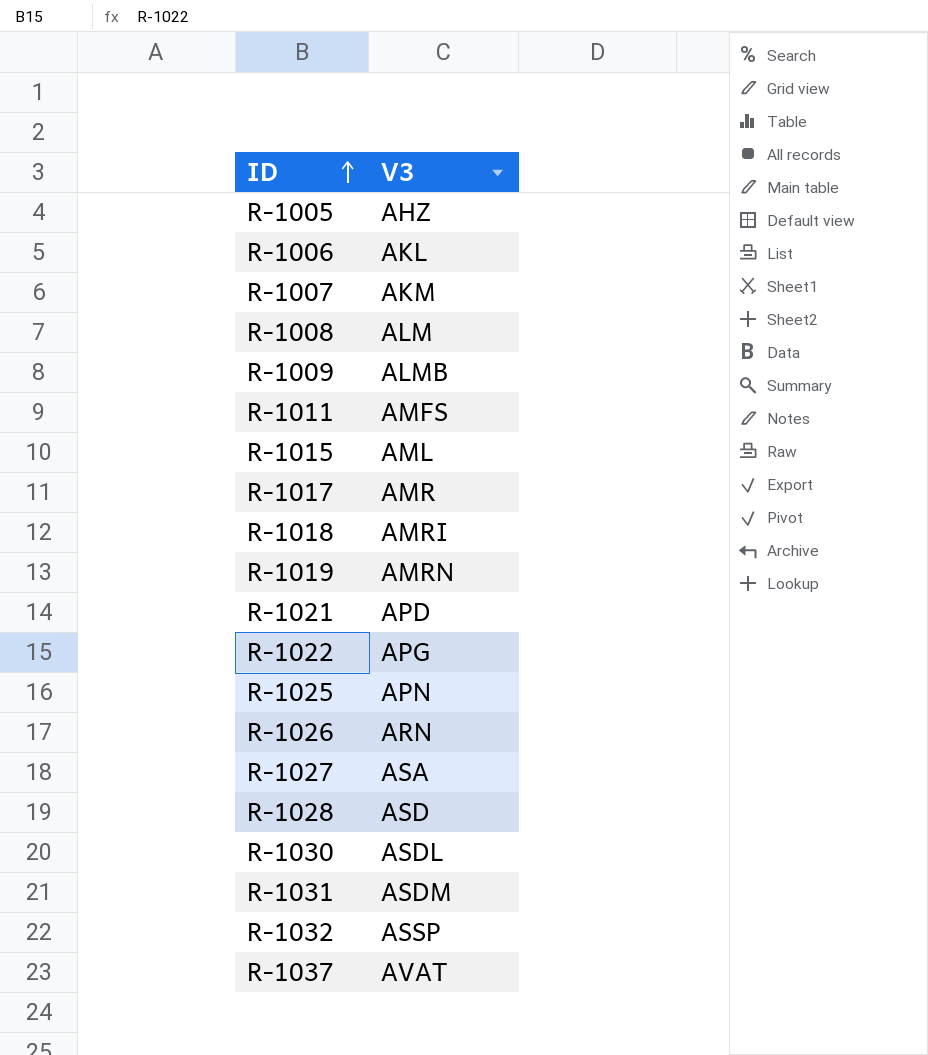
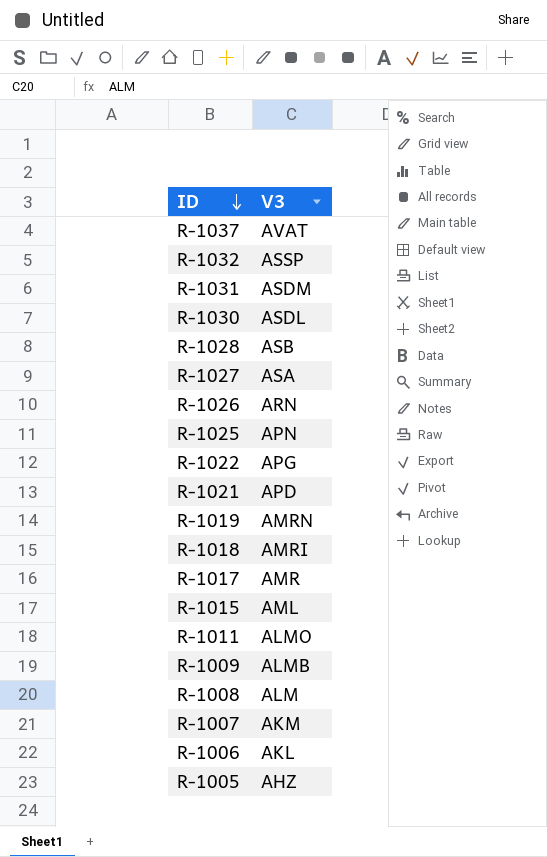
row order: ID ascending -> ID descending
R-1028 | V3: ASD -> ASB
R-1011 | V3: AMFS -> ALMO

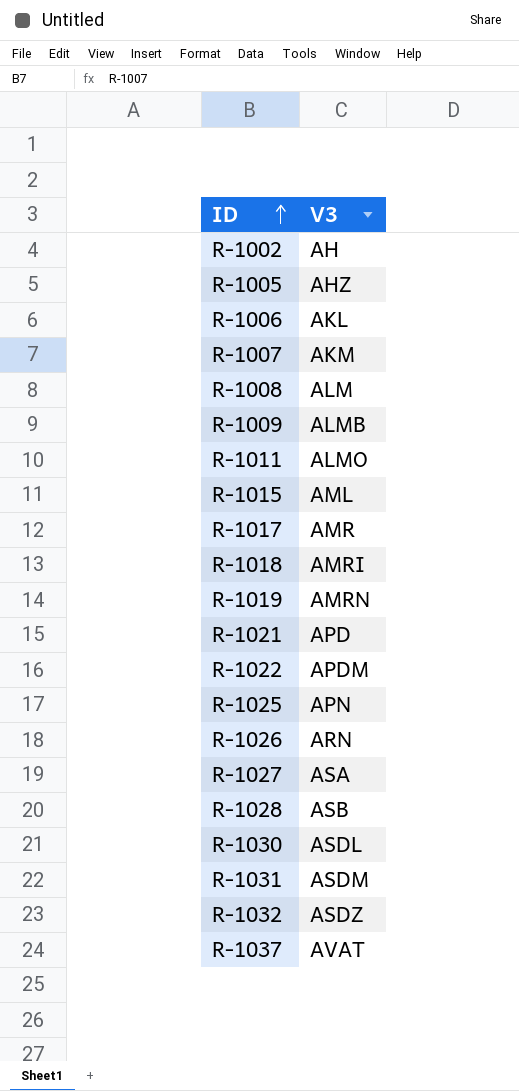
row order: ID descending -> ID ascending
row R-1002: none -> AH
R-1022 | V3: APG -> APDM
R-1032 | V3: ASSP -> ASDZ

